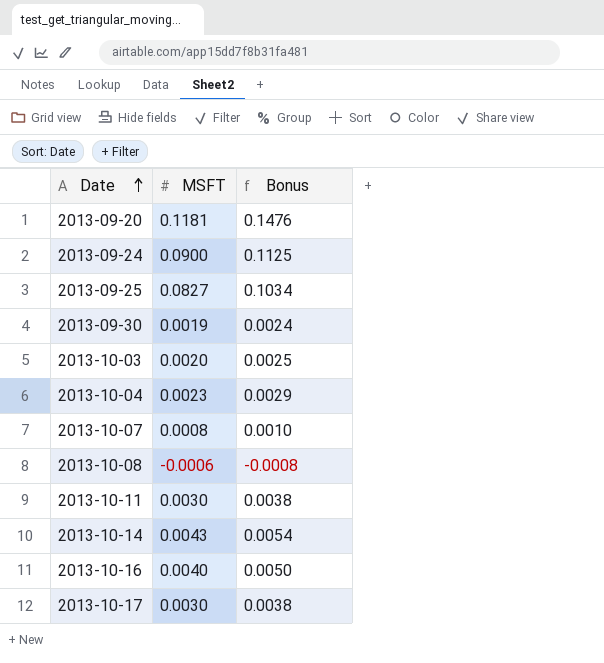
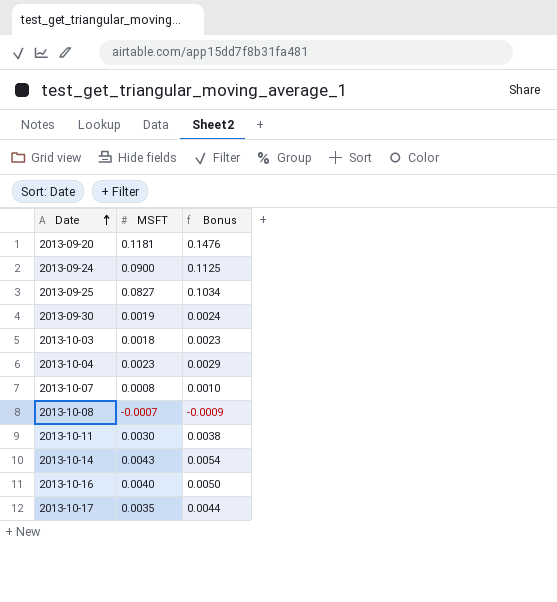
2013-10-03 | MSFT: 0.0020 -> 0.0018
2013-10-03 | Bonus: 0.0025 -> 0.0023
2013-10-08 | MSFT: -0.0006 -> -0.0007
2013-10-08 | Bonus: -0.0008 -> -0.0009
2013-10-17 | MSFT: 0.0030 -> 0.0035
2013-10-17 | Bonus: 0.0038 -> 0.0044

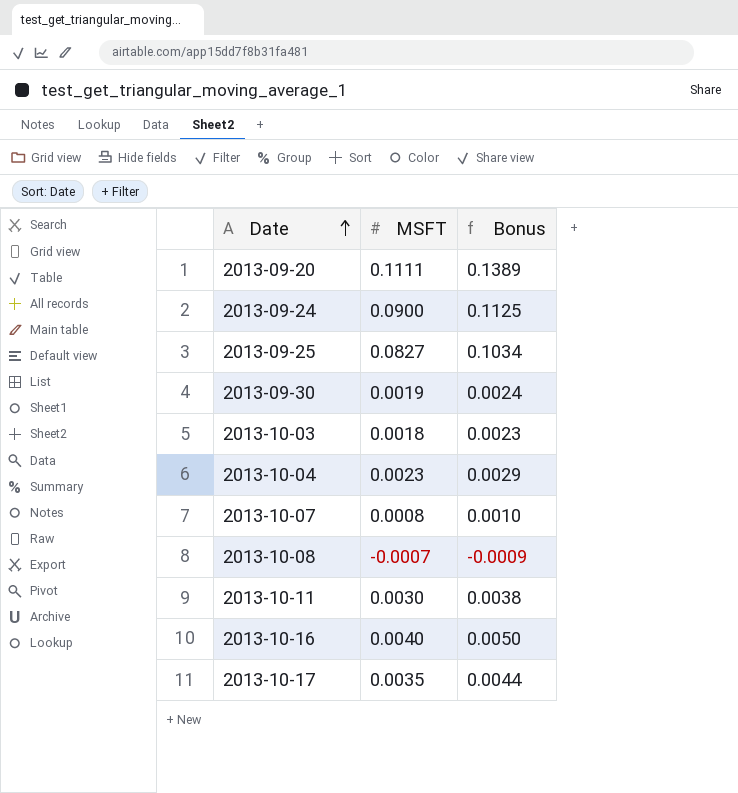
row 2013-10-14: 0.0043 | 0.0054 -> none
2013-09-20 | MSFT: 0.1181 -> 0.1111
2013-09-20 | Bonus: 0.1476 -> 0.1389

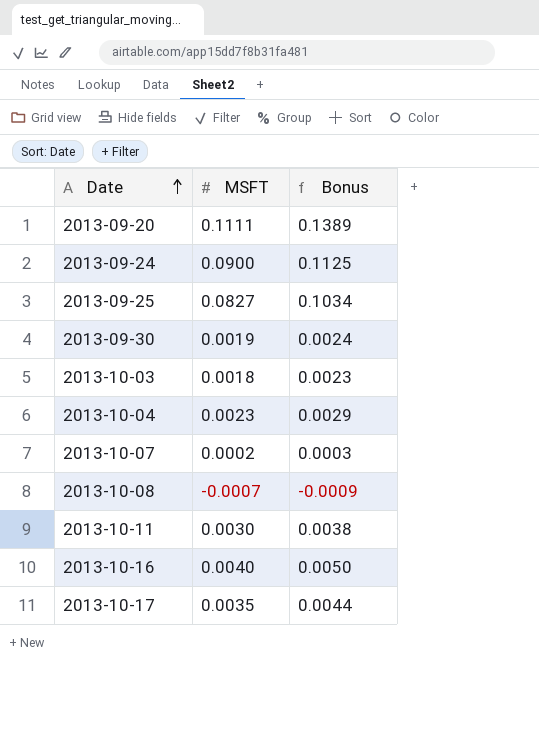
2013-10-07 | MSFT: 0.0008 -> 0.0002
2013-10-07 | Bonus: 0.0010 -> 0.0003

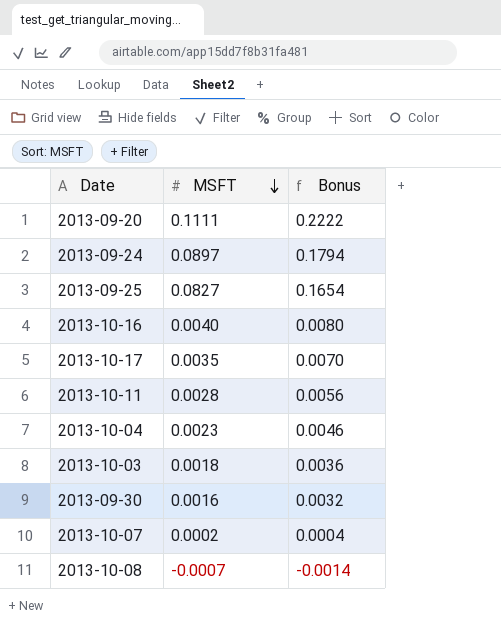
row order: Date ascending -> MSFT descending
column Bonus | formula: [MSFT] * 1.25 -> [MSFT] * 2
2013-09-24 | MSFT: 0.0900 -> 0.0897
2013-10-11 | MSFT: 0.0030 -> 0.0028
2013-09-30 | MSFT: 0.0019 -> 0.0016

